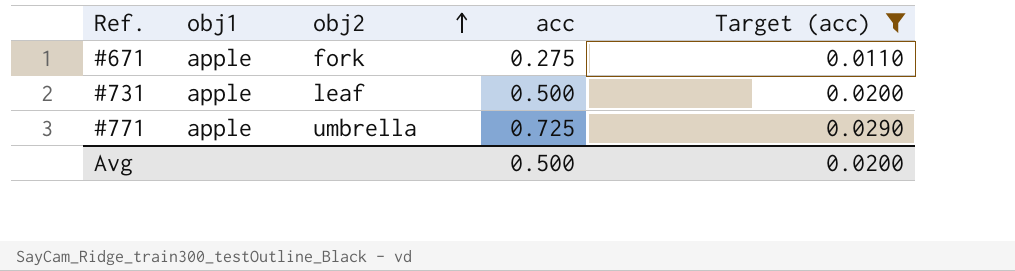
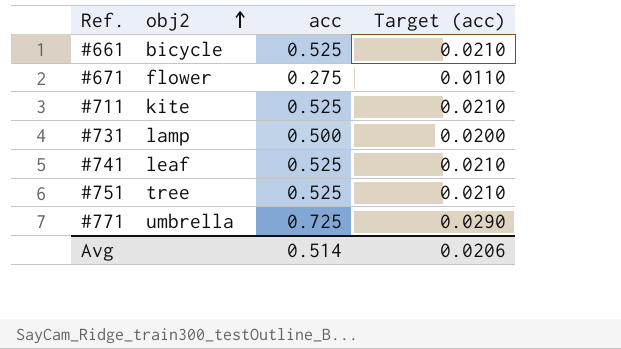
filter: Target (acc) != 0.0210 -> none
column obj1 | position: 2 -> none
#671 | obj2: fork -> flower
#731 | obj2: leaf -> lamp
Avg | acc: 0.500 -> 0.514
Avg | Target (acc): 0.0200 -> 0.0206

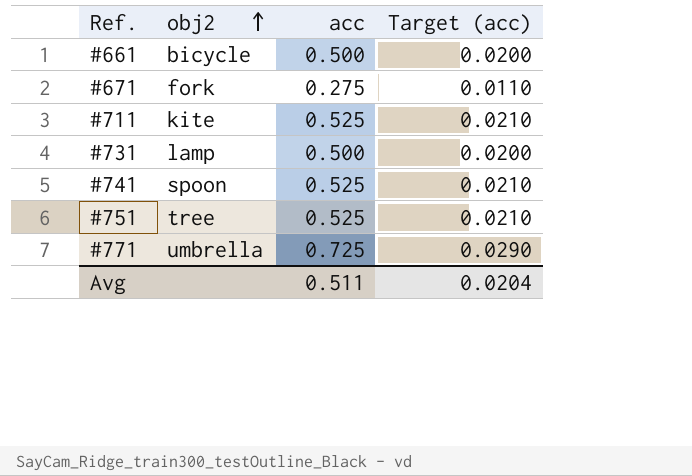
#661 | acc: 0.525 -> 0.500
#661 | Target (acc): 0.0210 -> 0.0200
#671 | obj2: flower -> fork
#741 | obj2: leaf -> spoon
Avg | acc: 0.514 -> 0.511
Avg | Target (acc): 0.0206 -> 0.0204

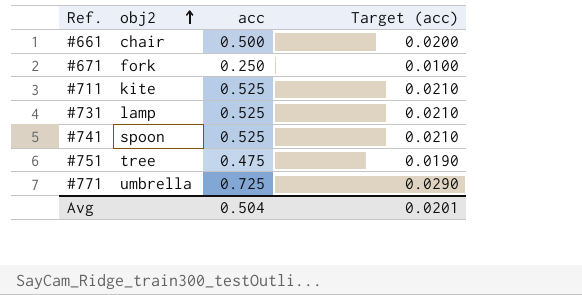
#661 | obj2: bicycle -> chair
#671 | acc: 0.275 -> 0.250
#671 | Target (acc): 0.0110 -> 0.0100
#731 | acc: 0.500 -> 0.525
#731 | Target (acc): 0.0200 -> 0.0210
#751 | acc: 0.525 -> 0.475
#751 | Target (acc): 0.0210 -> 0.0190
Avg | acc: 0.511 -> 0.504
Avg | Target (acc): 0.0204 -> 0.0201

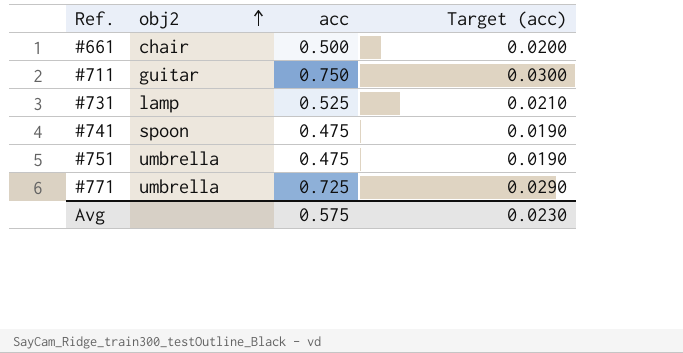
row #671: fork | 0.250 | 0.0100 -> none
#711 | obj2: kite -> guitar
#711 | acc: 0.525 -> 0.750
#711 | Target (acc): 0.0210 -> 0.0300
#741 | acc: 0.525 -> 0.475
#741 | Target (acc): 0.0210 -> 0.0190
#751 | obj2: tree -> umbrella
Avg | acc: 0.504 -> 0.575
Avg | Target (acc): 0.0201 -> 0.0230

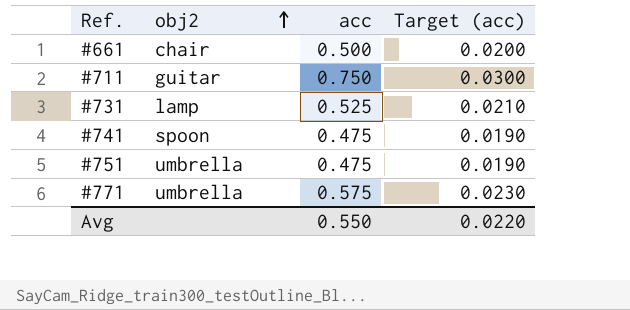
#771 | acc: 0.725 -> 0.575
#771 | Target (acc): 0.0290 -> 0.0230
Avg | acc: 0.575 -> 0.550
Avg | Target (acc): 0.0230 -> 0.0220

